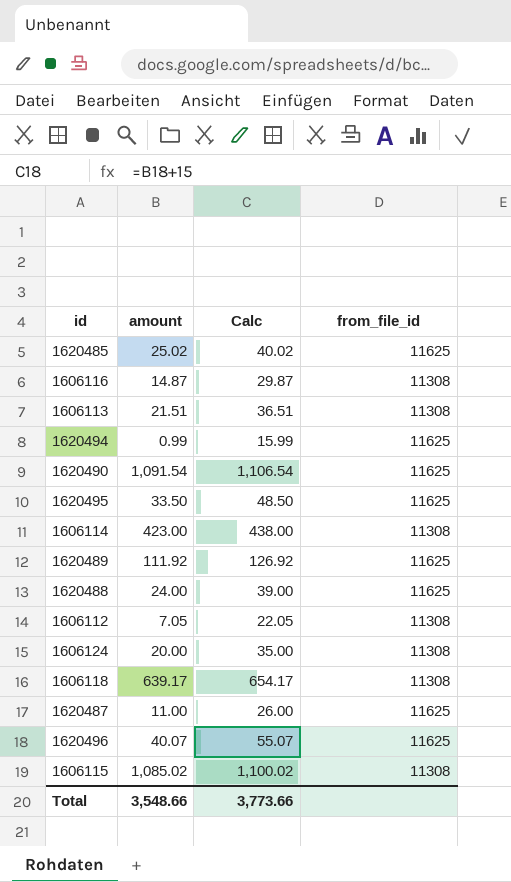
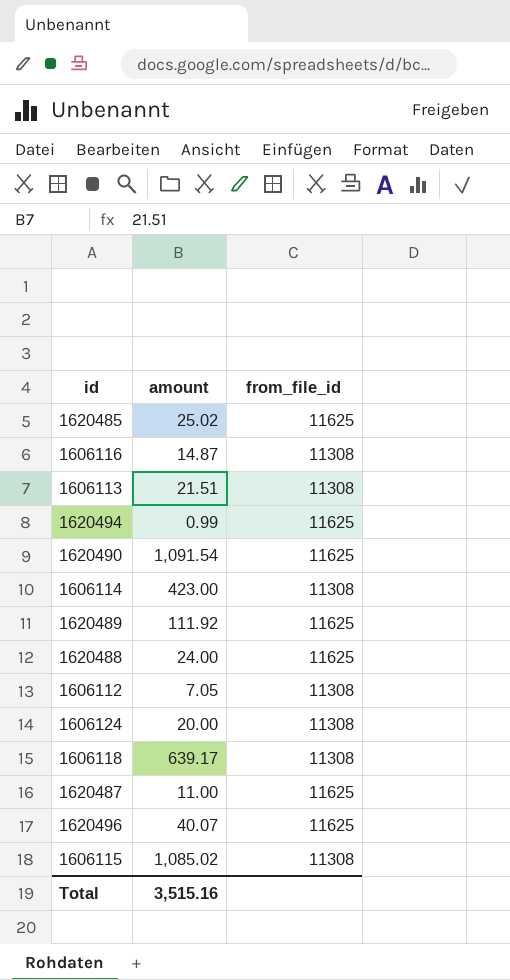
column Calc | formula: [amount] + 15 -> none
row 1620495: 33.50 | 48.50 | 11625 -> none
Total | amount: 3,548.66 -> 3,515.16

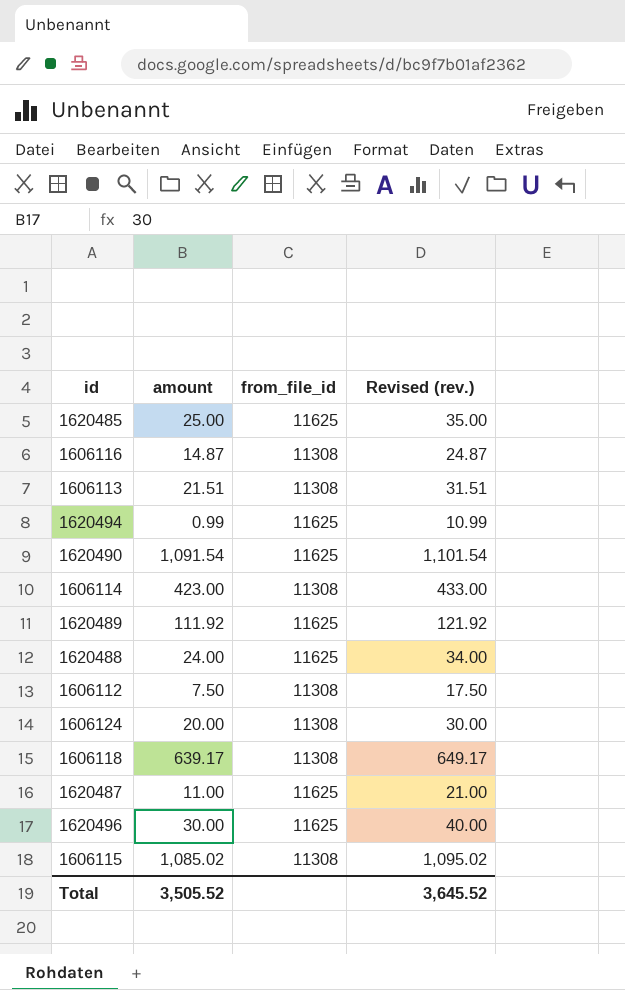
column Revised (rev.) | formula: none -> [amount] + 10
1620485 | amount: 25.02 -> 25.00
1606112 | amount: 7.05 -> 7.50
1620496 | amount: 40.07 -> 30.00
Total | amount: 3,515.16 -> 3,505.52

